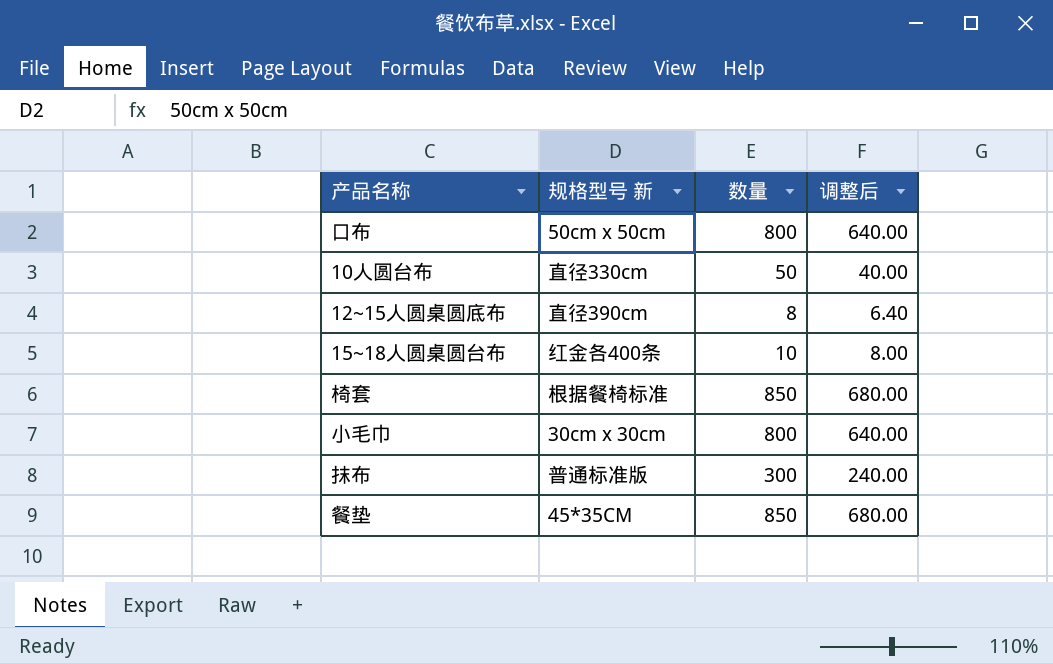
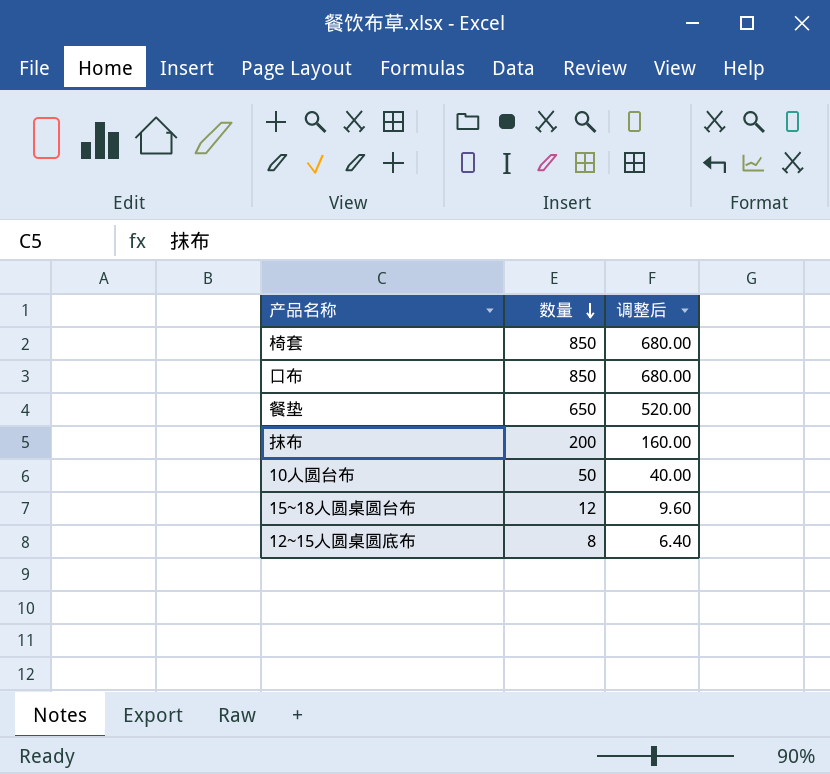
row order: none -> 数量 descending
column 规格型号 新 | position: 2 -> none
row 小毛巾: 30cm x 30cm | 800 | 640.00 -> none
口布 | 数量: 800 -> 850
口布 | 调整后: 640.00 -> 680.00
餐垫 | 数量: 850 -> 650
餐垫 | 调整后: 680.00 -> 520.00
抹布 | 数量: 300 -> 200
抹布 | 调整后: 240.00 -> 160.00
15~18人圆桌圆台布 | 数量: 10 -> 12
15~18人圆桌圆台布 | 调整后: 8.00 -> 9.60

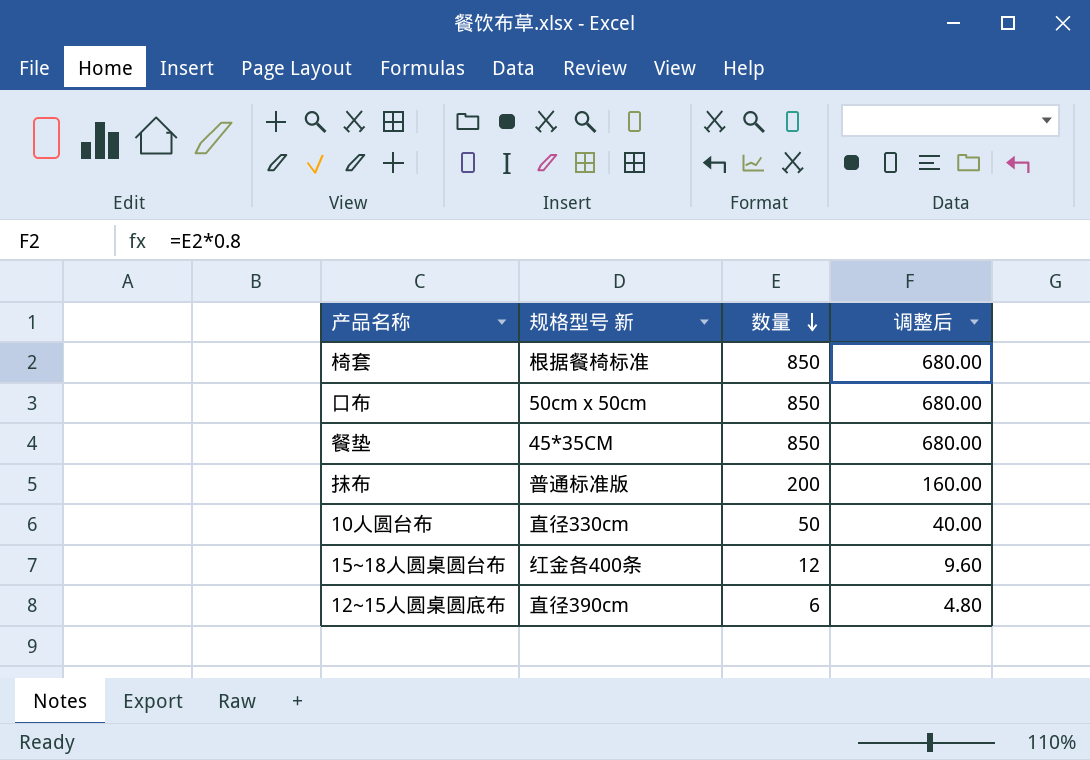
column 规格型号 新 | position: none -> 2
餐垫 | 数量: 650 -> 850
餐垫 | 调整后: 520.00 -> 680.00
12~15人圆桌圆底布 | 数量: 8 -> 6
12~15人圆桌圆底布 | 调整后: 6.40 -> 4.80

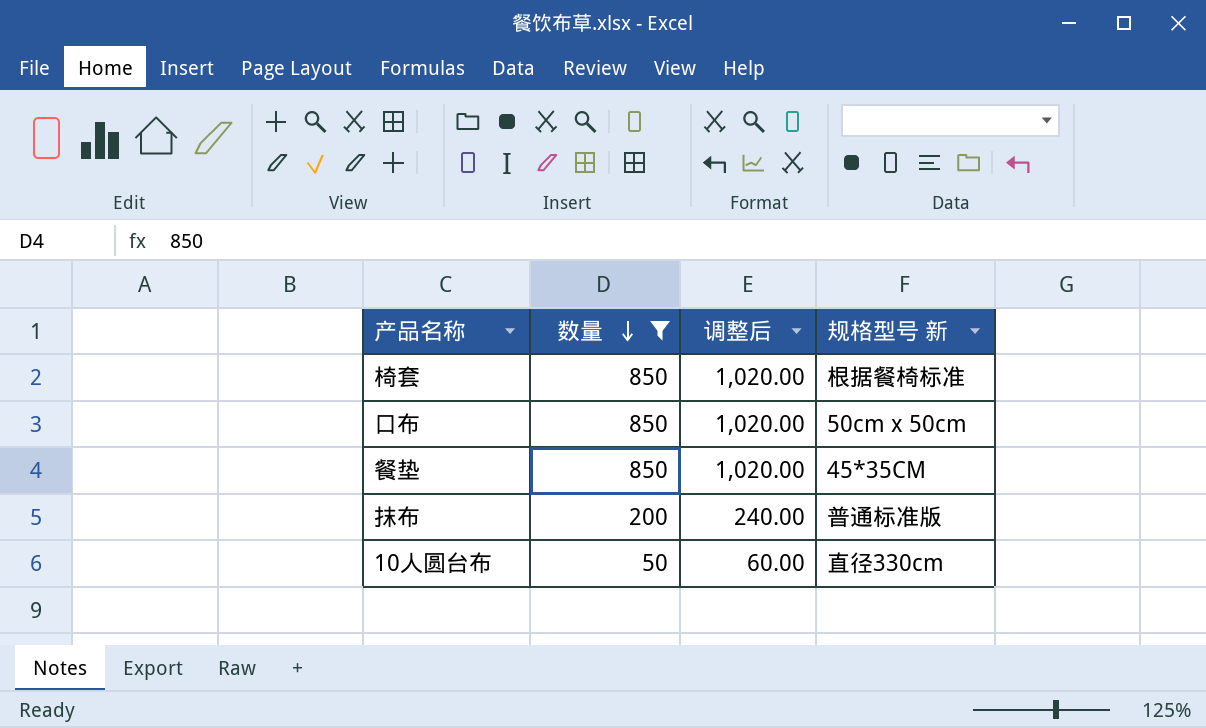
filter: none -> 数量 >= 50
column 调整后 | formula: [数量] * 0.8 -> [数量] * 1.2
column 规格型号 新 | position: 2 -> 4

